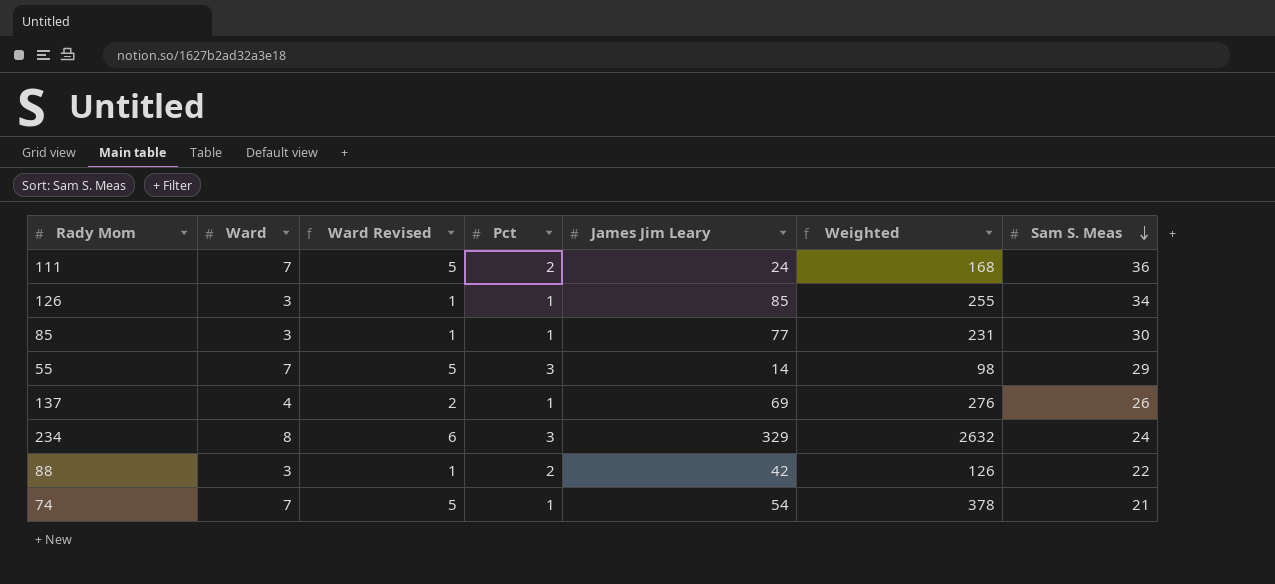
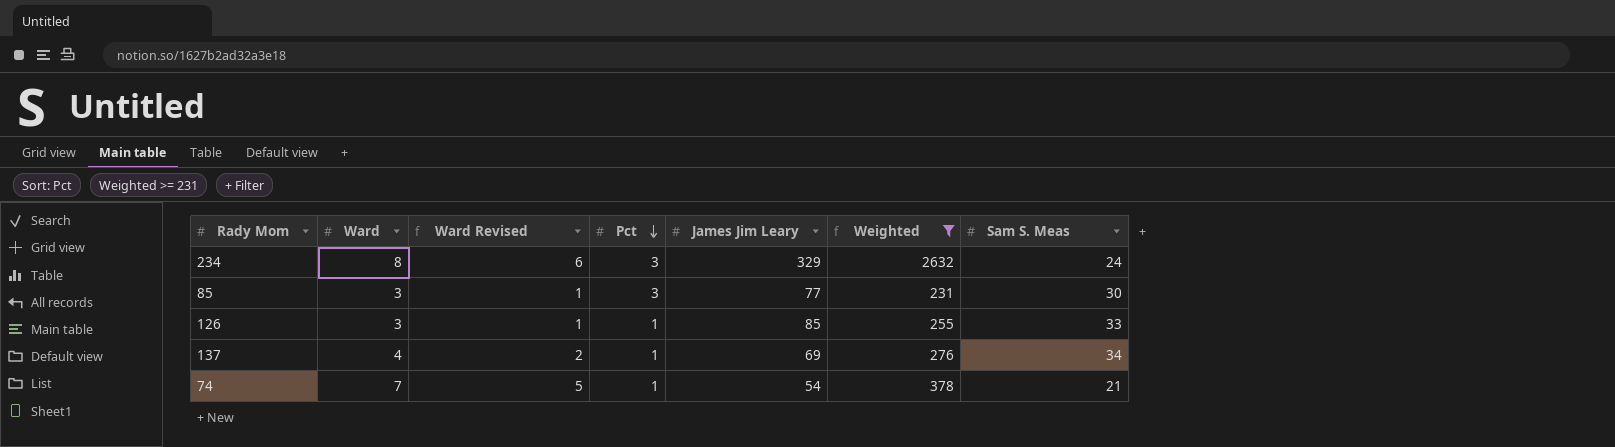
filter: none -> Weighted >= 231
row order: Sam S. Meas descending -> Pct descending
85 | Pct: 1 -> 3
126 | Sam S. Meas: 34 -> 33
137 | Sam S. Meas: 26 -> 34

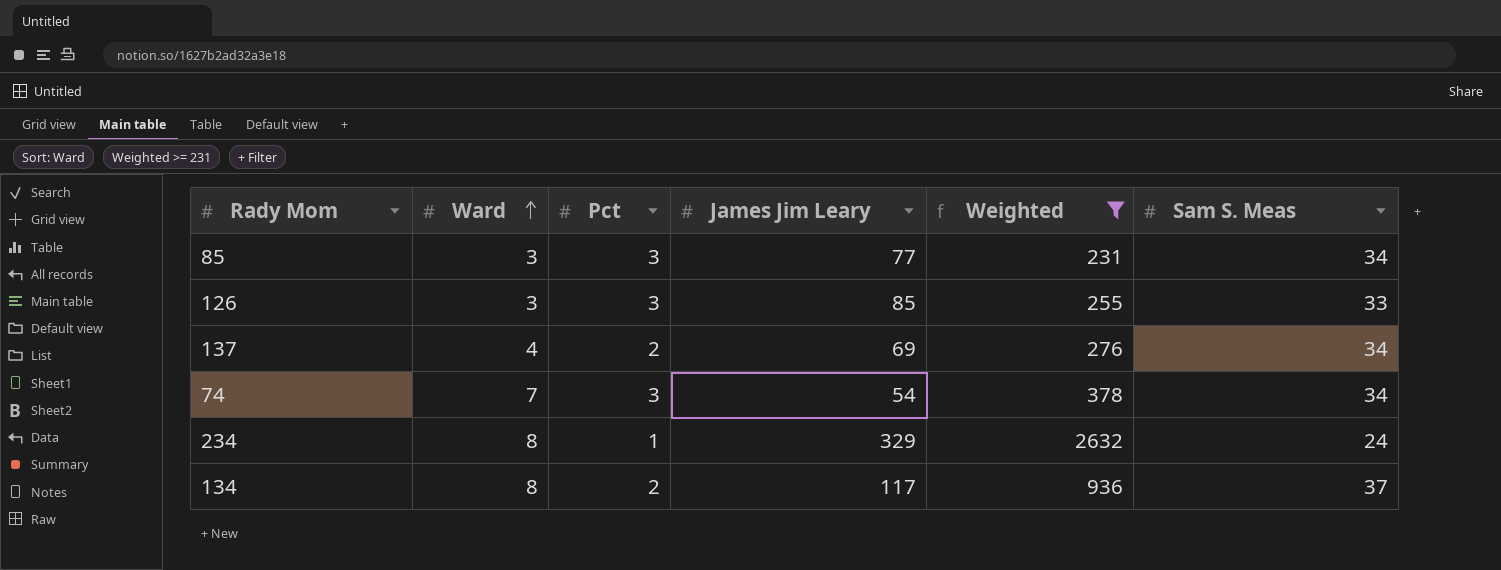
row order: Pct descending -> Ward ascending
column Ward Revised | formula: [Ward] - 2 -> none
85 | Sam S. Meas: 30 -> 34
126 | Pct: 1 -> 3
137 | Pct: 1 -> 2
74 | Pct: 1 -> 3
74 | Sam S. Meas: 21 -> 34
234 | Pct: 3 -> 1
row 134: none -> 8 | 2 | 117 | 936 | 37

